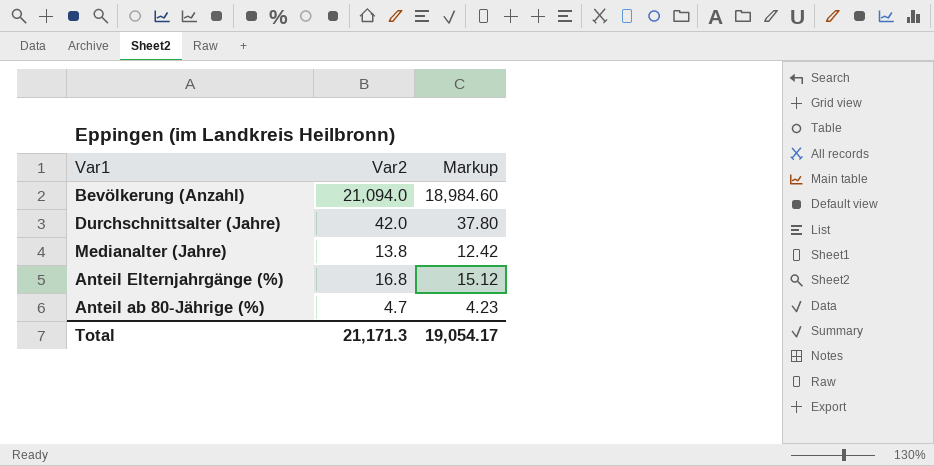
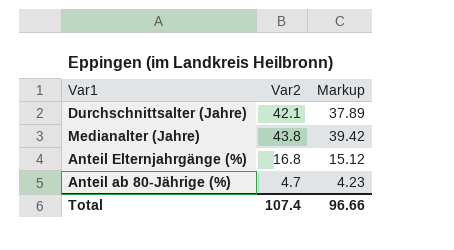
row Bevölkerung (Anzahl): 21,094.0 | 18,984.60 -> none
Durchschnittsalter (Jahre) | Var2: 42.0 -> 42.1
Durchschnittsalter (Jahre) | Markup: 37.80 -> 37.89
Medianalter (Jahre) | Var2: 13.8 -> 43.8
Medianalter (Jahre) | Markup: 12.42 -> 39.42
Total | Var2: 21,171.3 -> 107.4
Total | Markup: 19,054.17 -> 96.66

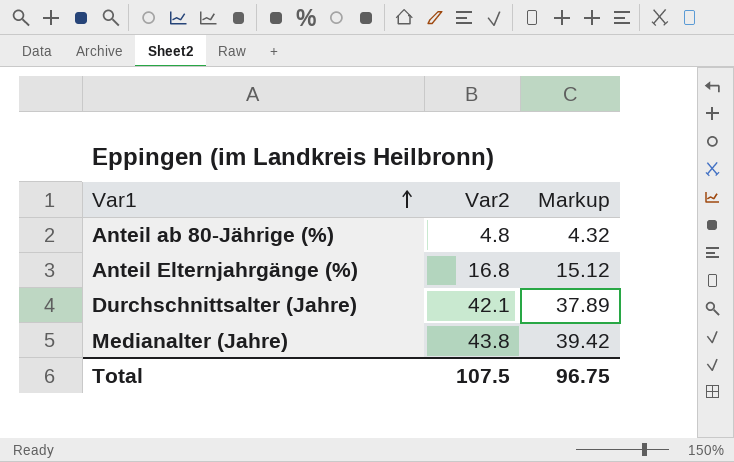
row order: none -> Var1 ascending
Anteil ab 80-Jährige (%) | Var2: 4.7 -> 4.8
Anteil ab 80-Jährige (%) | Markup: 4.23 -> 4.32
Total | Var2: 107.4 -> 107.5
Total | Markup: 96.66 -> 96.75

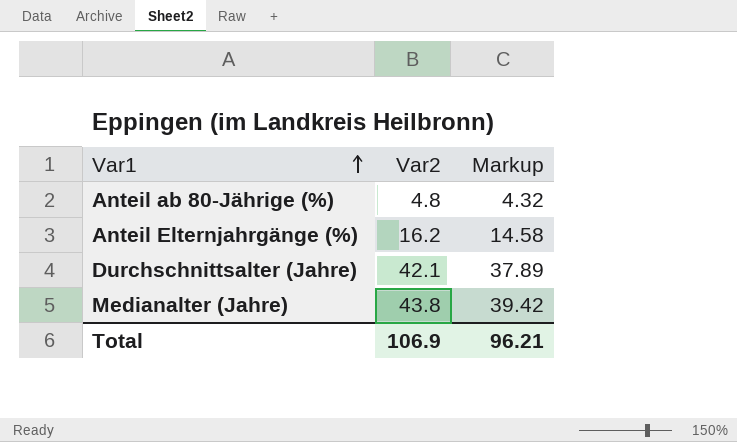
Anteil Elternjahrgänge (%) | Var2: 16.8 -> 16.2
Anteil Elternjahrgänge (%) | Markup: 15.12 -> 14.58
Total | Var2: 107.5 -> 106.9
Total | Markup: 96.75 -> 96.21

